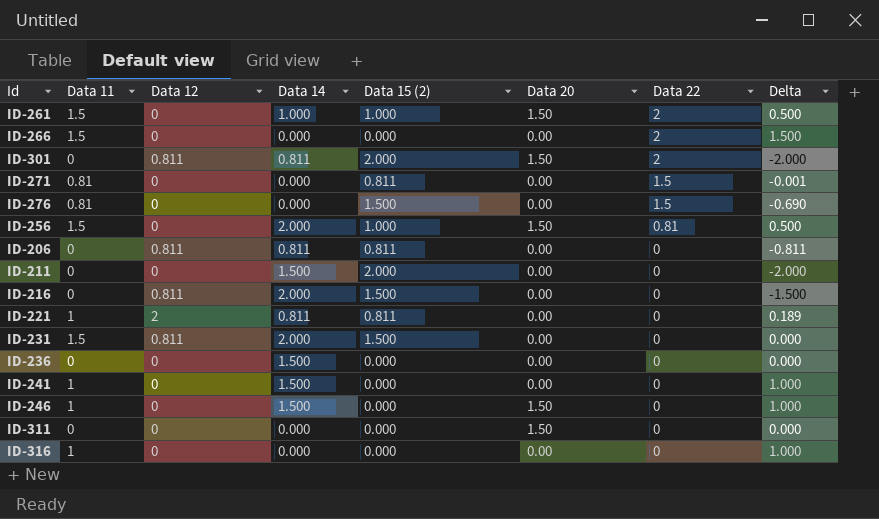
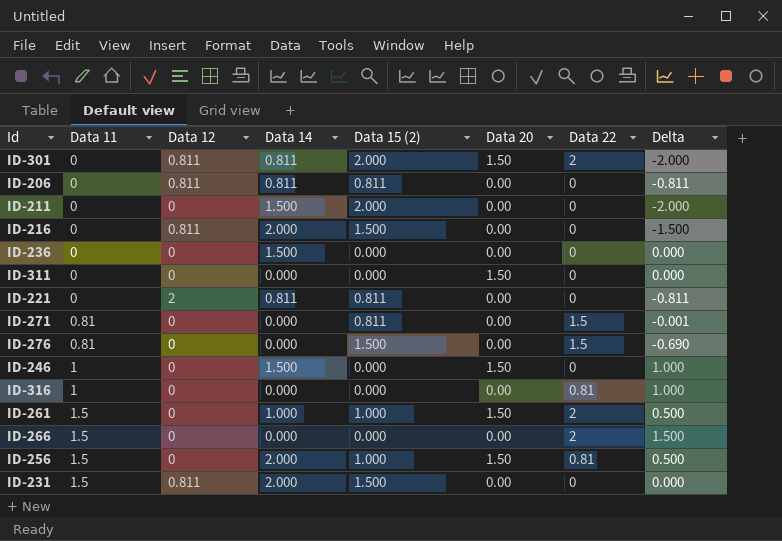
row order: Data 22 descending -> Data 11 ascending
row ID-241: 1 | 0 | 1.500 | 0.000 | 0.00 | 0 | 1.000 -> none
ID-221 | Data 11: 1 -> 0
ID-221 | Delta: 0.189 -> -0.811
ID-316 | Data 22: 0 -> 0.81

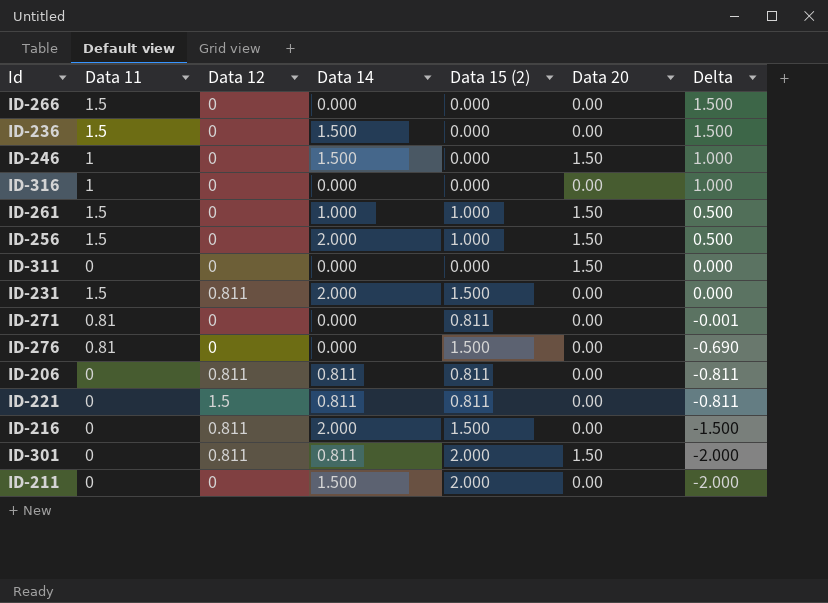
row order: Data 11 ascending -> Delta descending
column Data 22 | position: 7 -> none
ID-236 | Data 11: 0 -> 1.5
ID-236 | Delta: 0.000 -> 1.500
ID-221 | Data 12: 2 -> 1.5

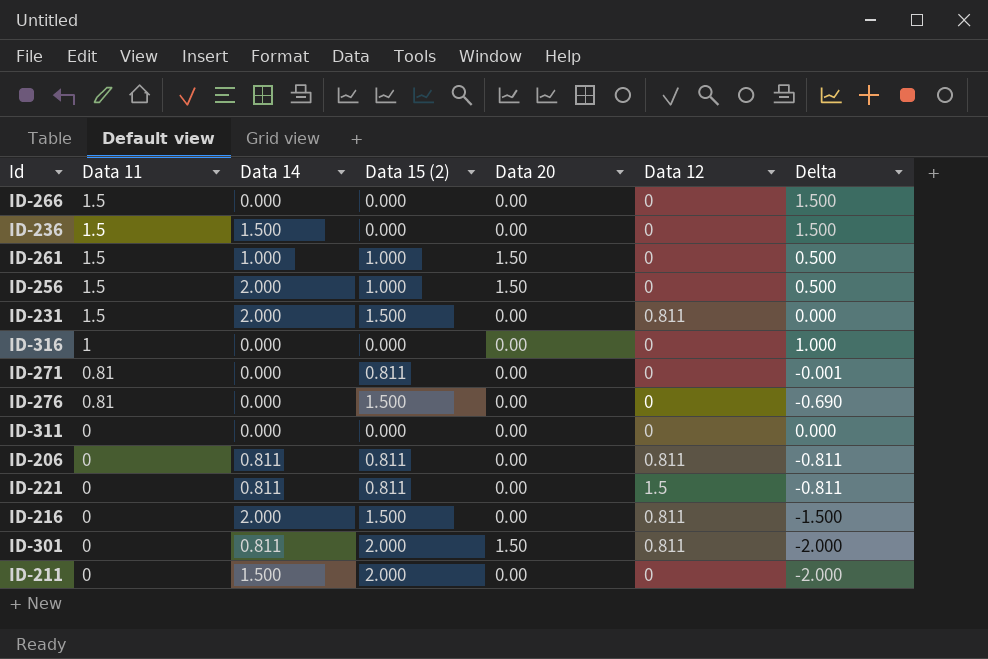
row order: Delta descending -> Data 11 descending
column Data 12 | position: 3 -> 6
row ID-246: 1 | 0 | 1.500 | 0.000 | 1.50 | 1.000 -> none
ID-311 | Data 20: 1.50 -> 0.00

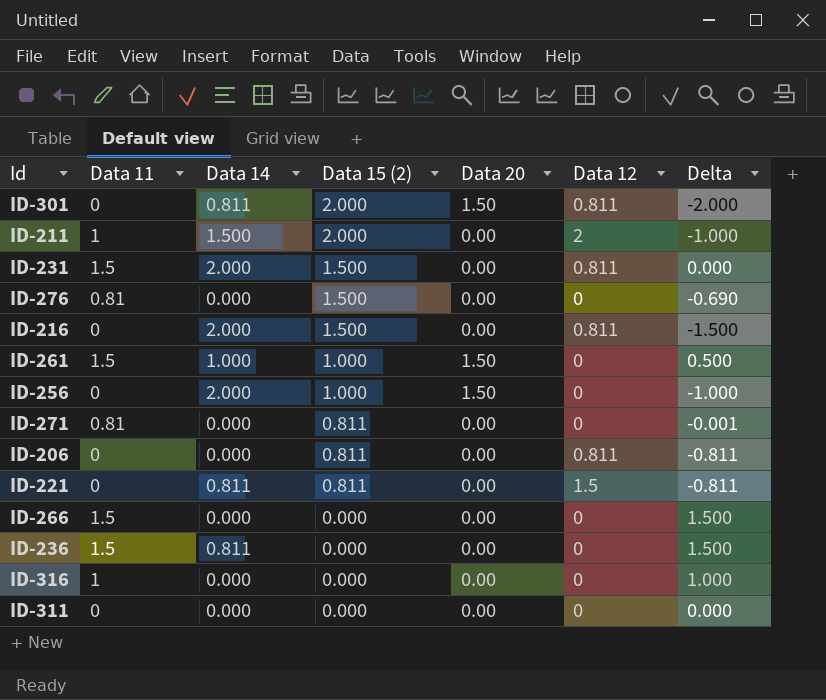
row order: Data 11 descending -> Data 15 (2) descending
ID-211 | Data 11: 0 -> 1
ID-211 | Data 12: 0 -> 2
ID-211 | Delta: -2.000 -> -1.000
ID-256 | Data 11: 1.5 -> 0
ID-256 | Delta: 0.500 -> -1.000
ID-206 | Data 14: 0.811 -> 0.000
ID-236 | Data 14: 1.500 -> 0.811

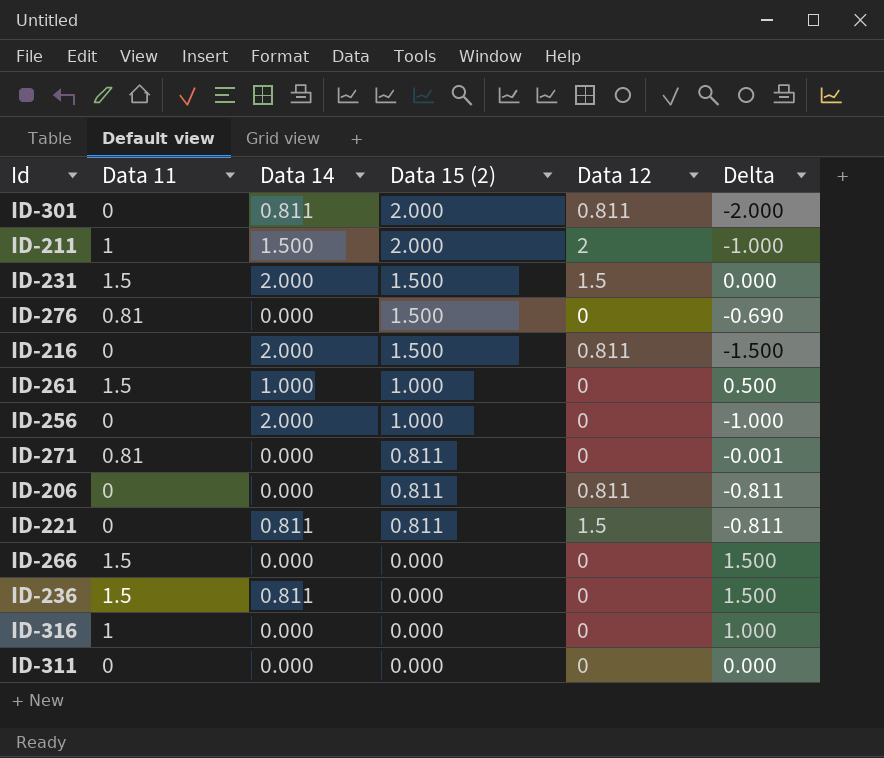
column Data 20 | position: 5 -> none
ID-231 | Data 12: 0.811 -> 1.5

